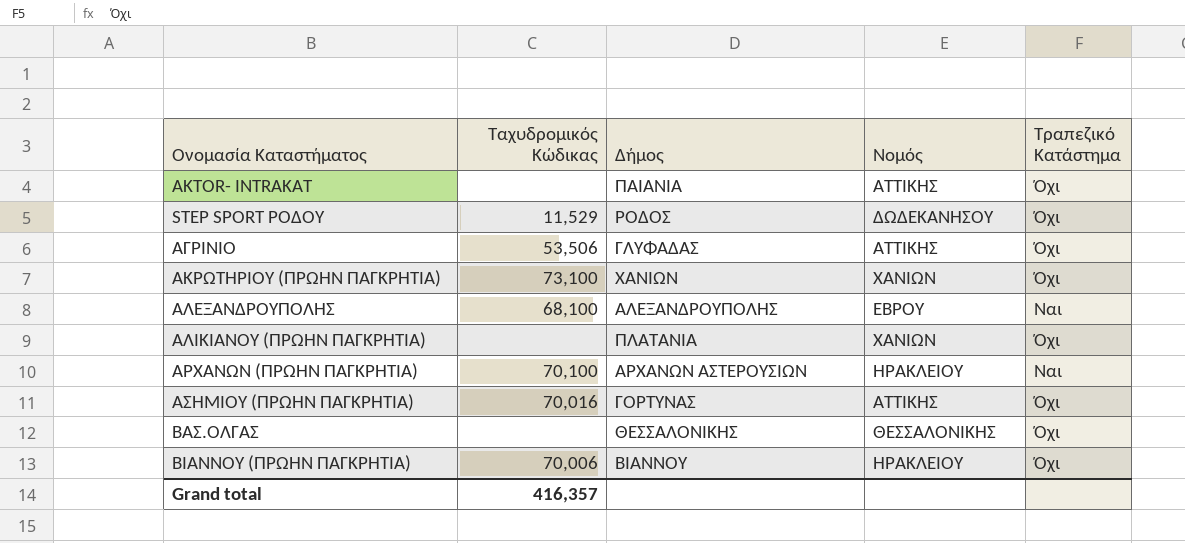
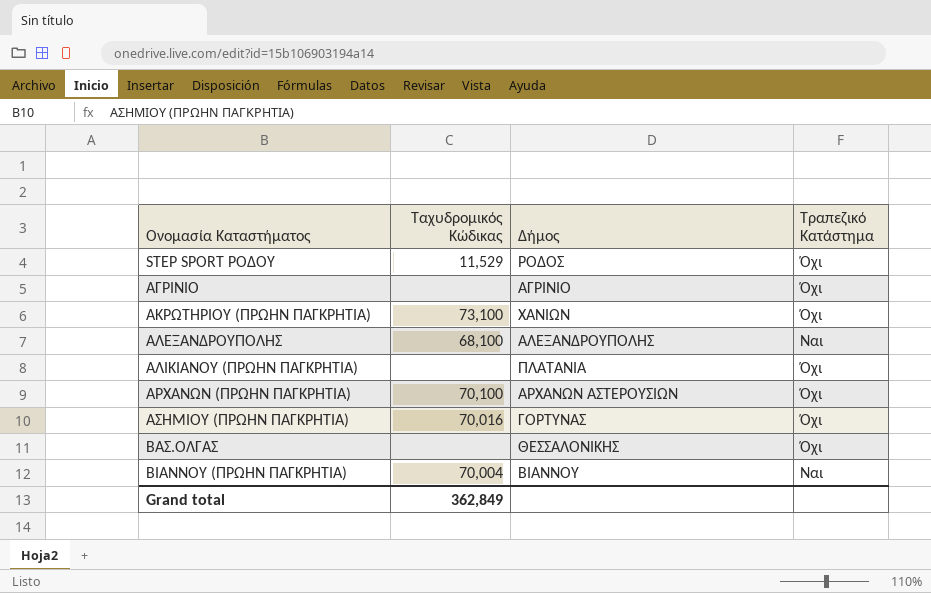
column Νομός | position: 4 -> none
row AKTOR- INTRAKAT: none | ΠΑΙΑΝΙΑ | ΑΤΤΙΚΗΣ | Όχι -> none
ΑΓΡΙΝΙΟ | Ταχυδρομικός Κώδικας: 53,506 -> none
ΑΓΡΙΝΙΟ | Δήμος: ΓΛΥΦΑΔΑΣ -> ΑΓΡΙΝΙΟ
ΑΡΧΑΝΩΝ (ΠΡΩΗΝ ΠΑΓΚΡΗΤΙΑ) | Τραπεζικό Κατάστημα: Ναι -> Όχι
ΒΙΑΝΝΟΥ (ΠΡΩΗΝ ΠΑΓΚΡΗΤΙΑ) | Ταχυδρομικός Κώδικας: 70,006 -> 70,004
ΒΙΑΝΝΟΥ (ΠΡΩΗΝ ΠΑΓΚΡΗΤΙΑ) | Τραπεζικό Κατάστημα: Όχι -> Ναι
Grand total | Ταχυδρομικός Κώδικας: 416,357 -> 362,849

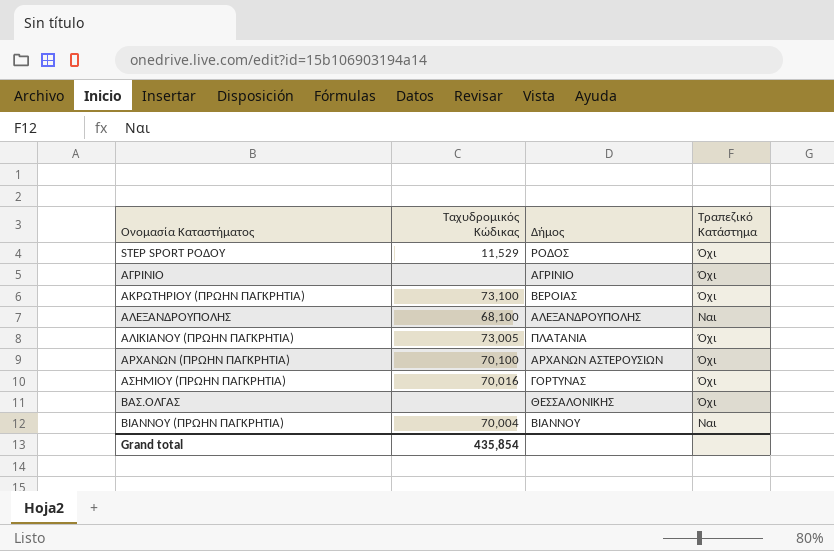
ΑΚΡΩΤΗΡΙΟΥ (ΠΡΩΗΝ ΠΑΓΚΡΗΤΙΑ) | Δήμος: ΧΑΝΙΩΝ -> ΒΕΡΟΙΑΣ
ΑΛΙΚΙΑΝΟΥ (ΠΡΩΗΝ ΠΑΓΚΡΗΤΙΑ) | Ταχυδρομικός Κώδικας: none -> 73,005
Grand total | Ταχυδρομικός Κώδικας: 362,849 -> 435,854

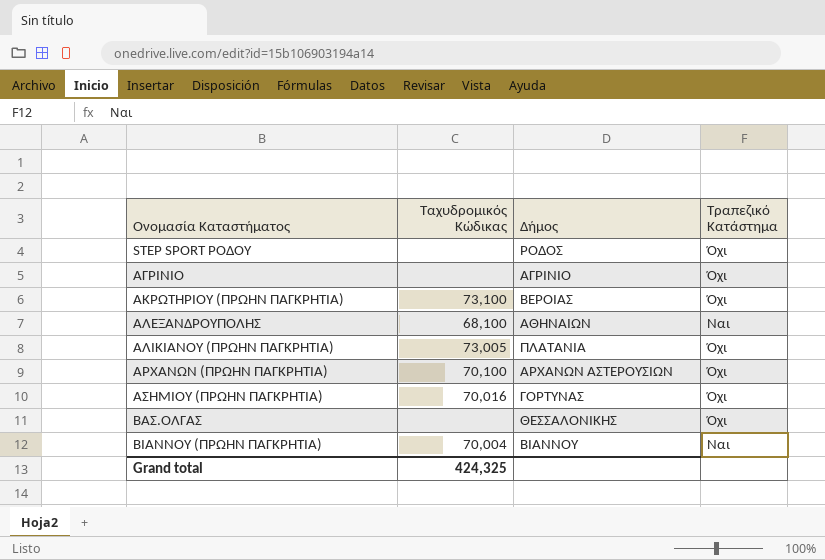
STEP SPORT ΡΟΔΟΥ | Ταχυδρομικός Κώδικας: 11,529 -> none
ΑΛΕΞΑΝΔΡΟΥΠΟΛΗΣ | Δήμος: ΑΛΕΞΑΝΔΡΟΥΠΟΛΗΣ -> ΑΘΗΝΑΙΩΝ
Grand total | Ταχυδρομικός Κώδικας: 435,854 -> 424,325

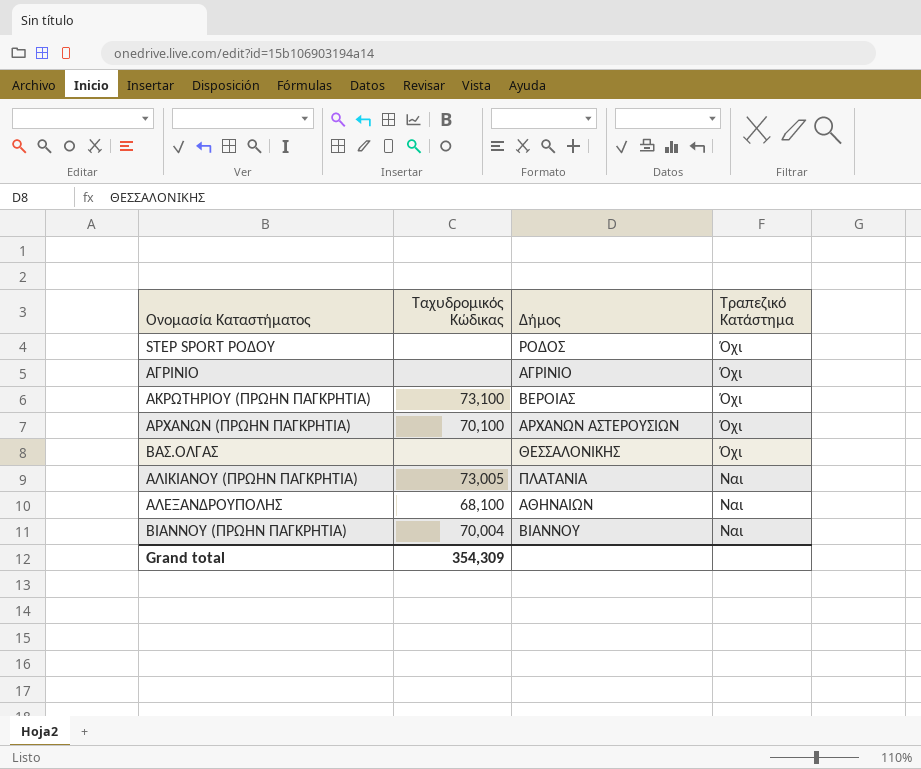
row order: Ονομασία Καταστήματος ascending -> Τραπεζικό Κατάστημα descending
row ΑΣΗΜΙΟΥ (ΠΡΩΗΝ ΠΑΓΚΡΗΤΙΑ): 70,016 | ΓΟΡΤΥΝΑΣ | Όχι -> none
ΑΛΙΚΙΑΝΟΥ (ΠΡΩΗΝ ΠΑΓΚΡΗΤΙΑ) | Τραπεζικό Κατάστημα: Όχι -> Ναι
Grand total | Ταχυδρομικός Κώδικας: 424,325 -> 354,309

